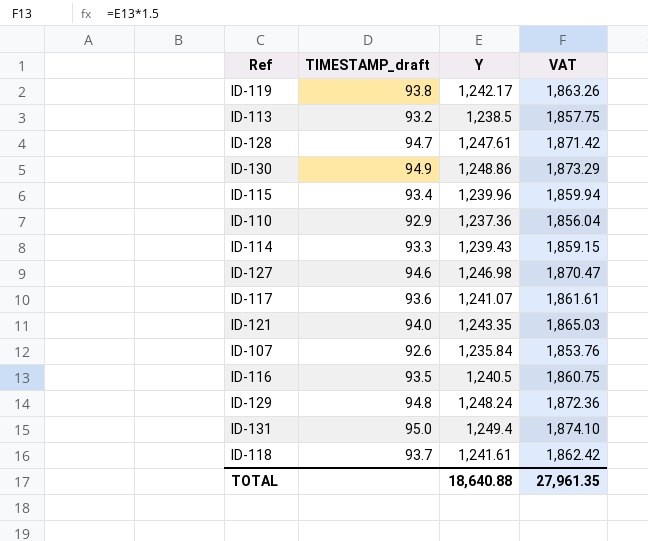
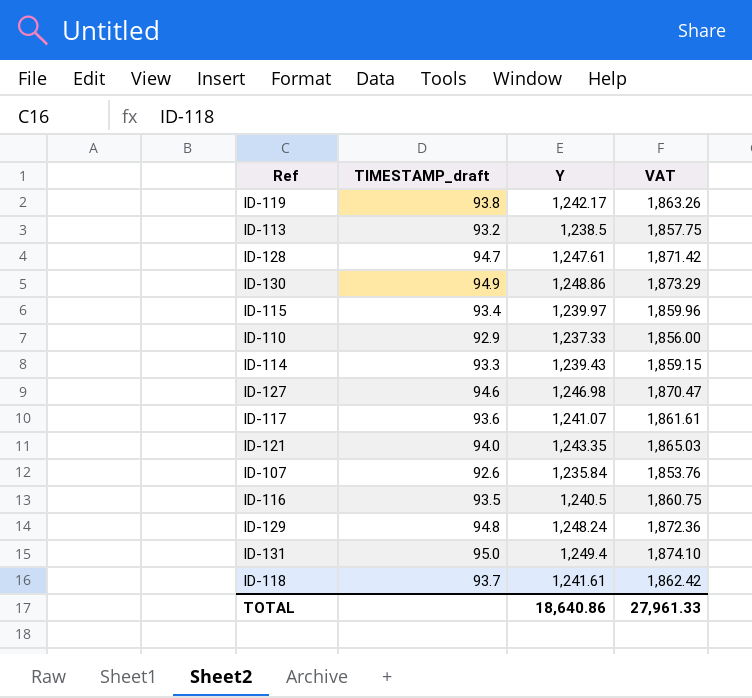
ID-115 | Y: 1,239.96 -> 1,239.97
ID-115 | VAT: 1,859.94 -> 1,859.96
ID-110 | Y: 1,237.36 -> 1,237.33
ID-110 | VAT: 1,856.04 -> 1,856.00
TOTAL | Y: 18,640.88 -> 18,640.86
TOTAL | VAT: 27,961.35 -> 27,961.33

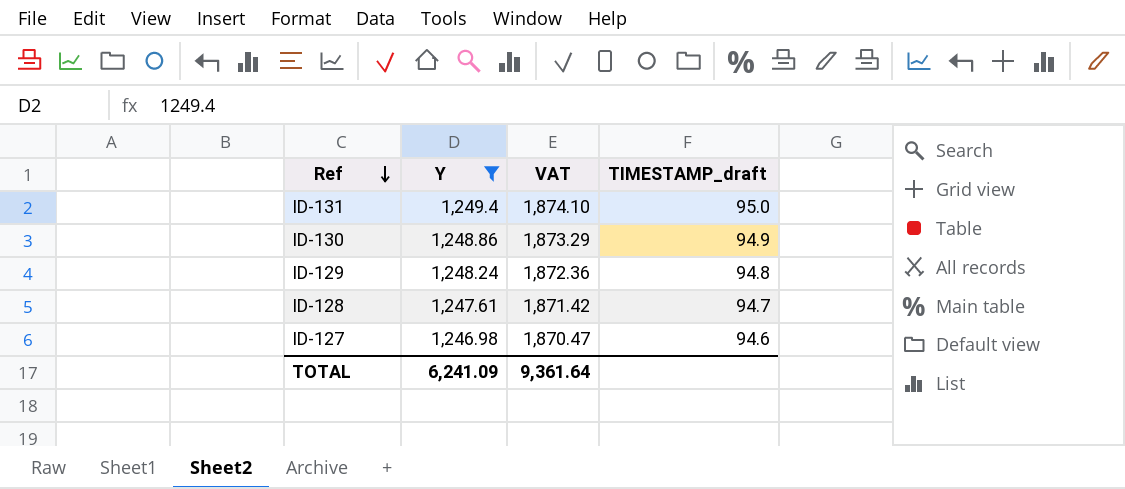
filter: none -> Y >= 1,246.98
row order: none -> Ref descending
column TIMESTAMP_draft | position: 2 -> 4
TOTAL | Y: 18,640.86 -> 6,241.09
TOTAL | VAT: 27,961.33 -> 9,361.64

